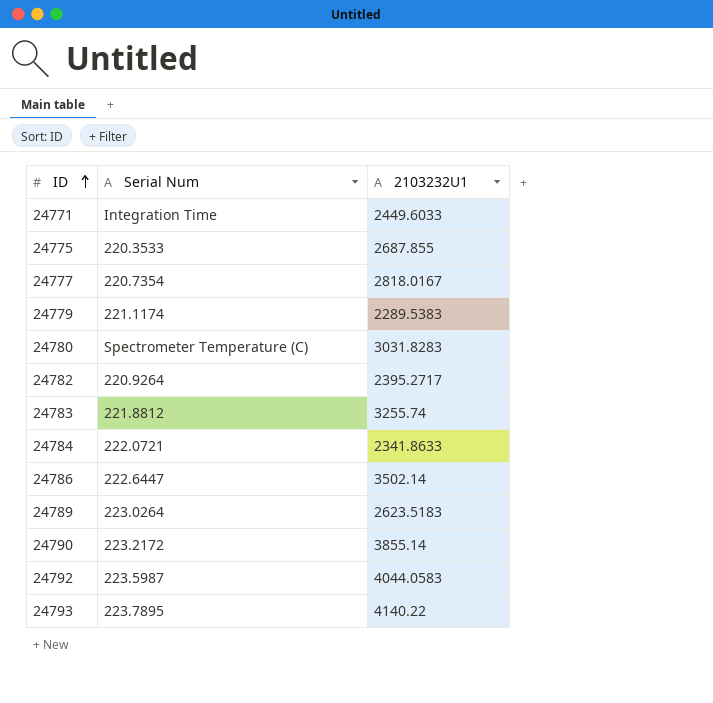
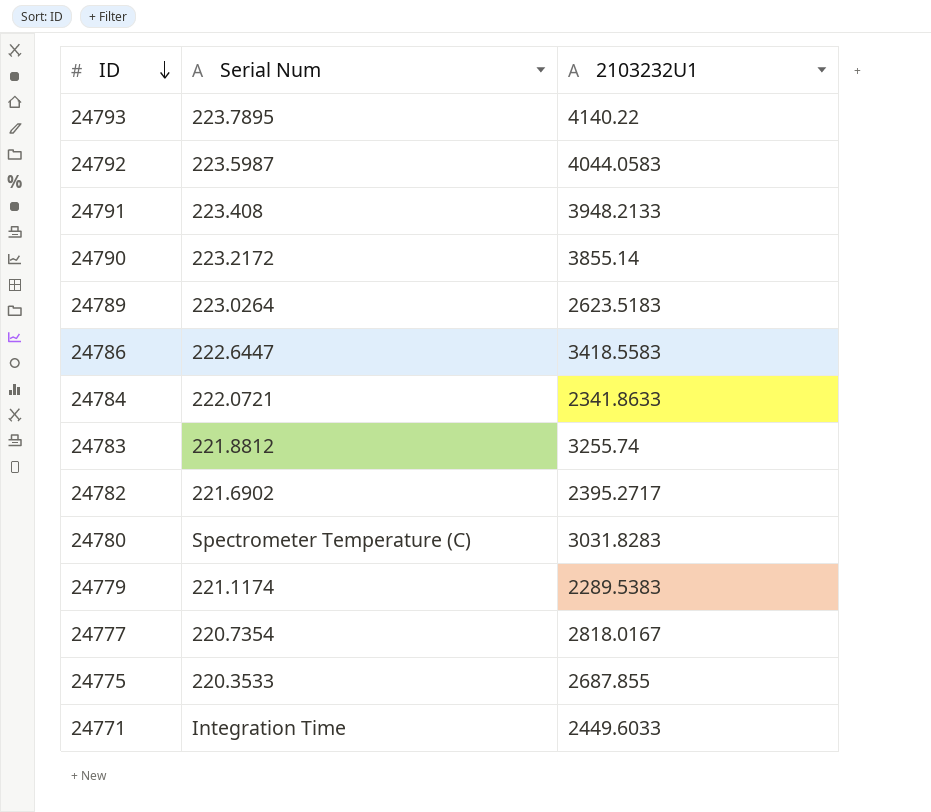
row order: ID ascending -> ID descending
row 24791: none -> 223.408 | 3948.2133
24786 | 2103232U1: 3502.14 -> 3418.5583
24782 | Serial Num: 220.9264 -> 221.6902

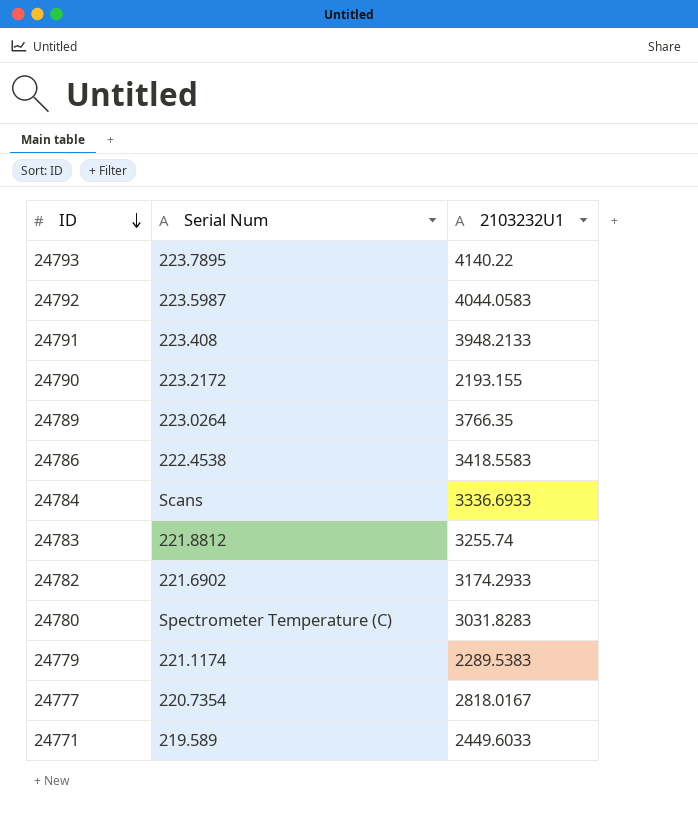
row 24775: 220.3533 | 2687.855 -> none
24790 | 2103232U1: 3855.14 -> 2193.155
24789 | 2103232U1: 2623.5183 -> 3766.35
24786 | Serial Num: 222.6447 -> 222.4538
24784 | Serial Num: 222.0721 -> Scans
24784 | 2103232U1: 2341.8633 -> 3336.6933
24782 | 2103232U1: 2395.2717 -> 3174.2933
24771 | Serial Num: Integration Time -> 219.589

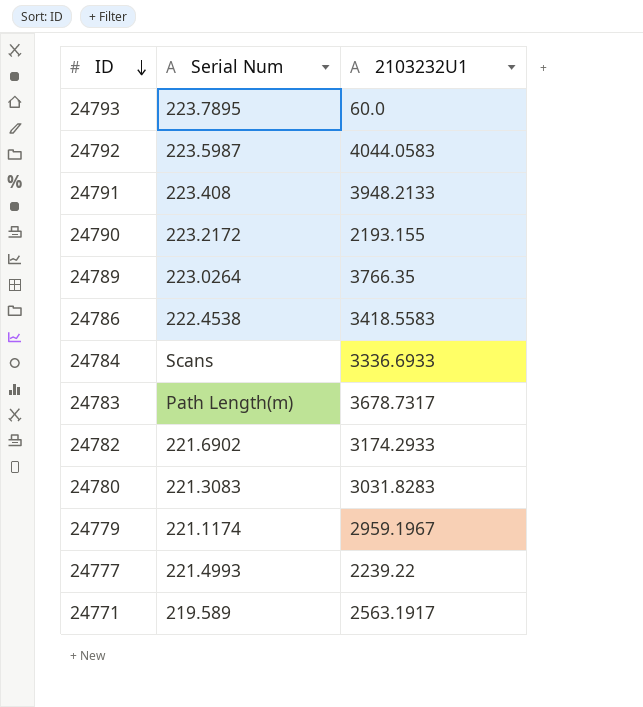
24793 | 2103232U1: 4140.22 -> 60.0
24783 | Serial Num: 221.8812 -> Path Length(m)
24783 | 2103232U1: 3255.74 -> 3678.7317
24780 | Serial Num: Spectrometer Temperature (C) -> 221.3083
24779 | 2103232U1: 2289.5383 -> 2959.1967
24777 | Serial Num: 220.7354 -> 221.4993
24777 | 2103232U1: 2818.0167 -> 2239.22
24771 | 2103232U1: 2449.6033 -> 2563.1917

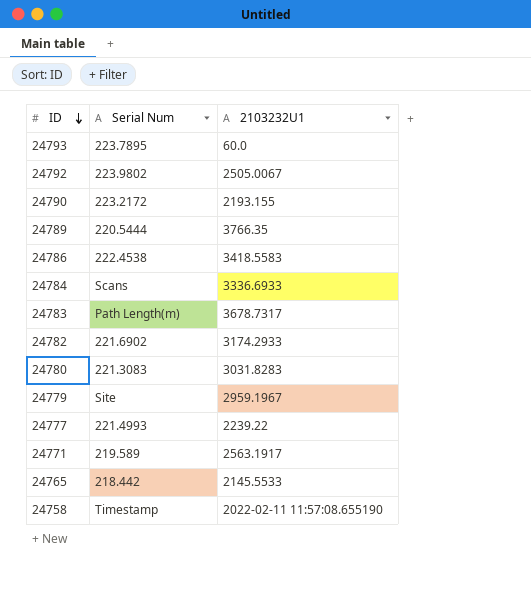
row 24791: 223.408 | 3948.2133 -> none
24792 | Serial Num: 223.5987 -> 223.9802
24792 | 2103232U1: 4044.0583 -> 2505.0067
24789 | Serial Num: 223.0264 -> 220.5444
24779 | Serial Num: 221.1174 -> Site
row 24765: none -> 218.442 | 2145.5533
row 24758: none -> Timestamp | 2022-02-11 11:57:08.655190

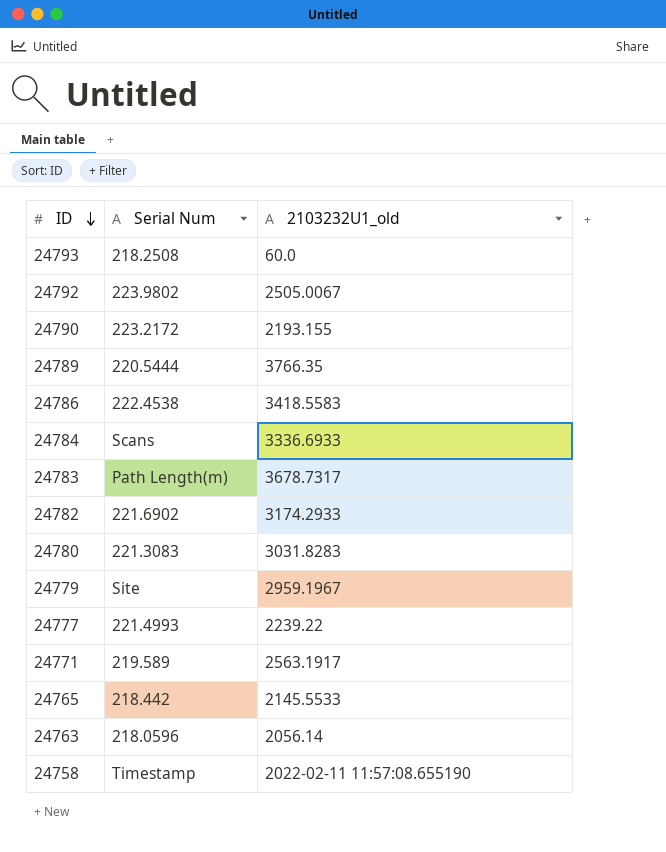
column name: 2103232U1 -> 2103232U1_old
24793 | Serial Num: 223.7895 -> 218.2508
row 24763: none -> 218.0596 | 2056.14

